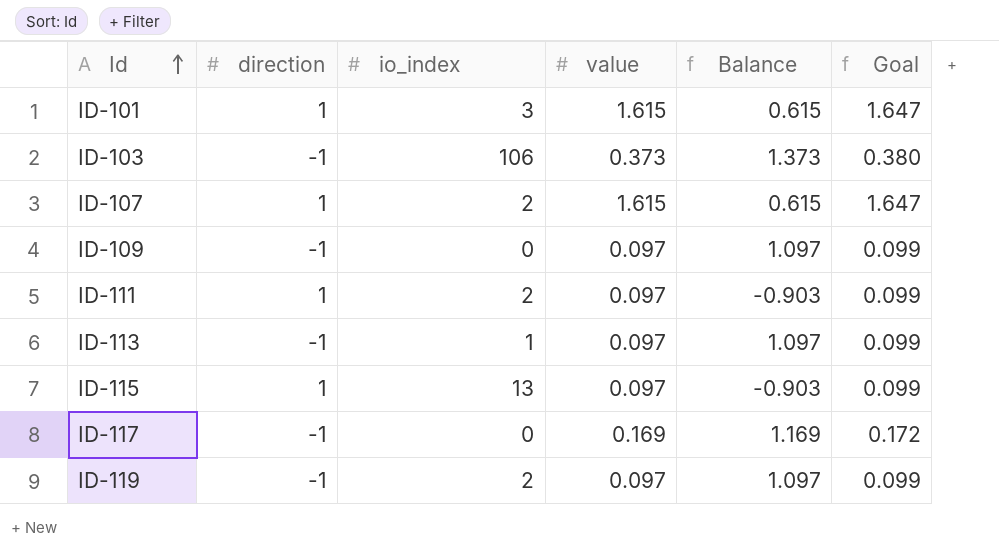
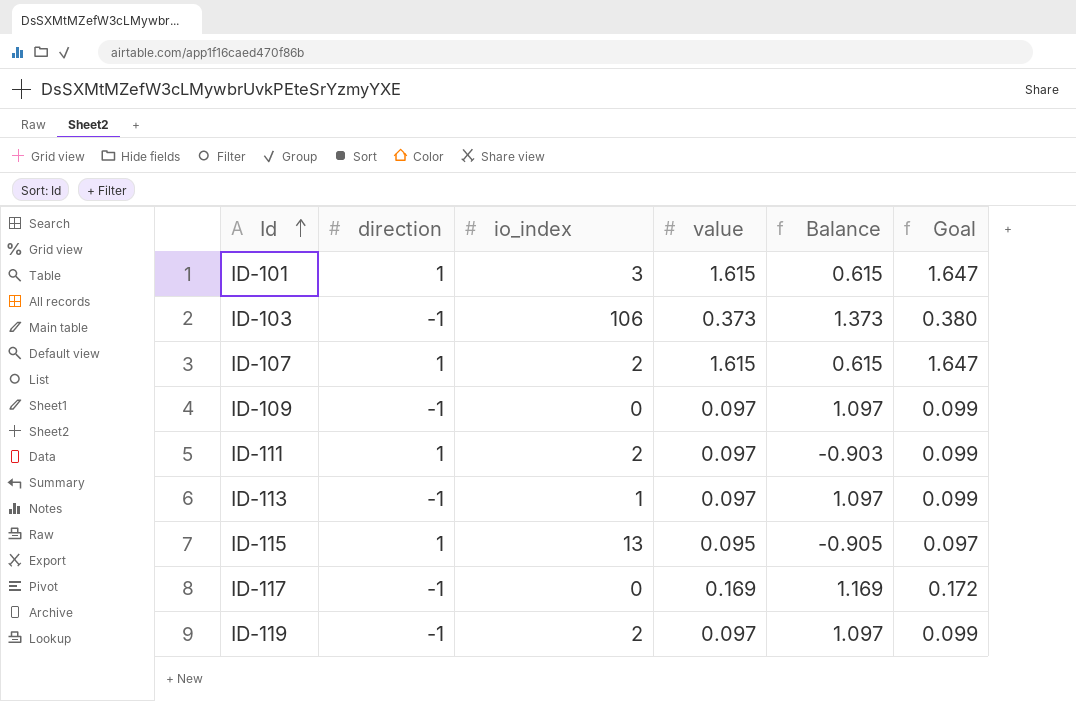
ID-115 | value: 0.097 -> 0.095
ID-115 | Balance: -0.903 -> -0.905
ID-115 | Goal: 0.099 -> 0.097

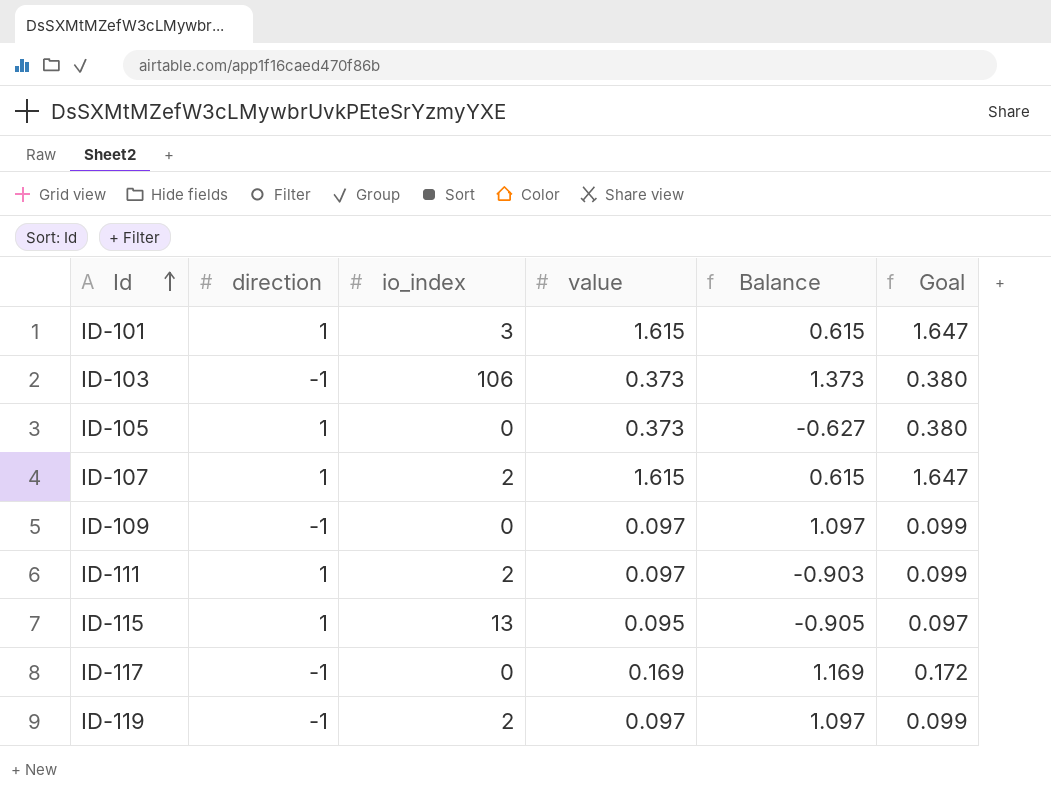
row ID-113: -1 | 1 | 0.097 | 1.097 | 0.099 -> none
row ID-105: none -> 1 | 0 | 0.373 | -0.627 | 0.380

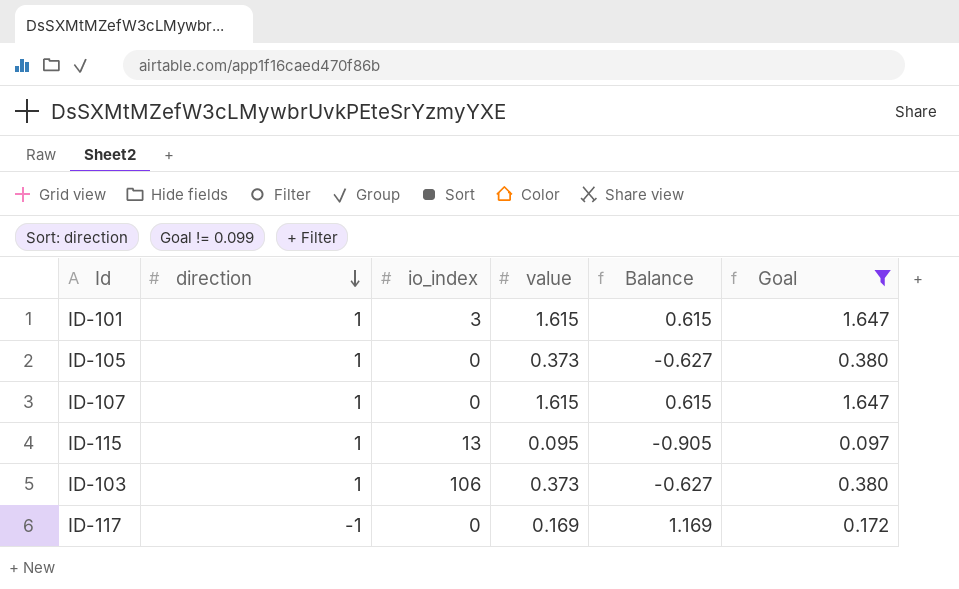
filter: none -> Goal != 0.099
row order: Id ascending -> direction descending
ID-107 | io_index: 2 -> 0
ID-103 | direction: -1 -> 1
ID-103 | Balance: 1.373 -> -0.627

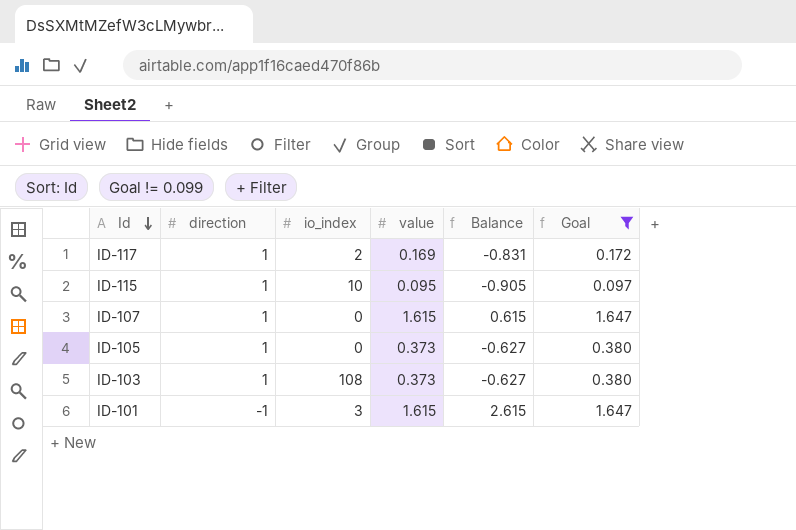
row order: direction descending -> Id descending
ID-117 | direction: -1 -> 1
ID-117 | io_index: 0 -> 2
ID-117 | Balance: 1.169 -> -0.831
ID-115 | io_index: 13 -> 10
ID-103 | io_index: 106 -> 108
ID-101 | direction: 1 -> -1
ID-101 | Balance: 0.615 -> 2.615

